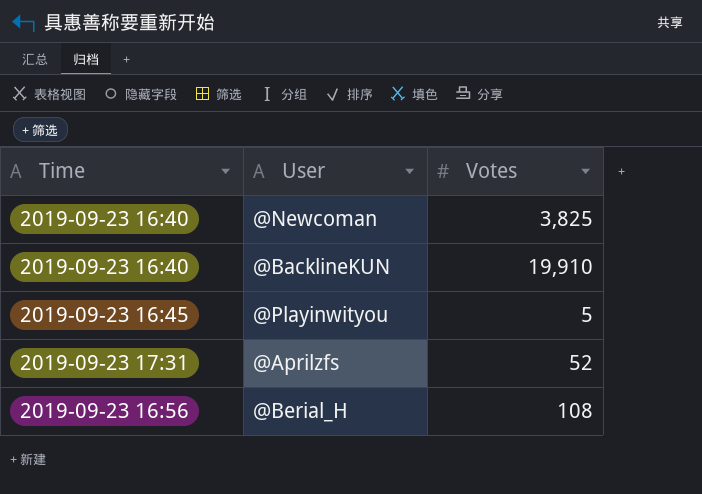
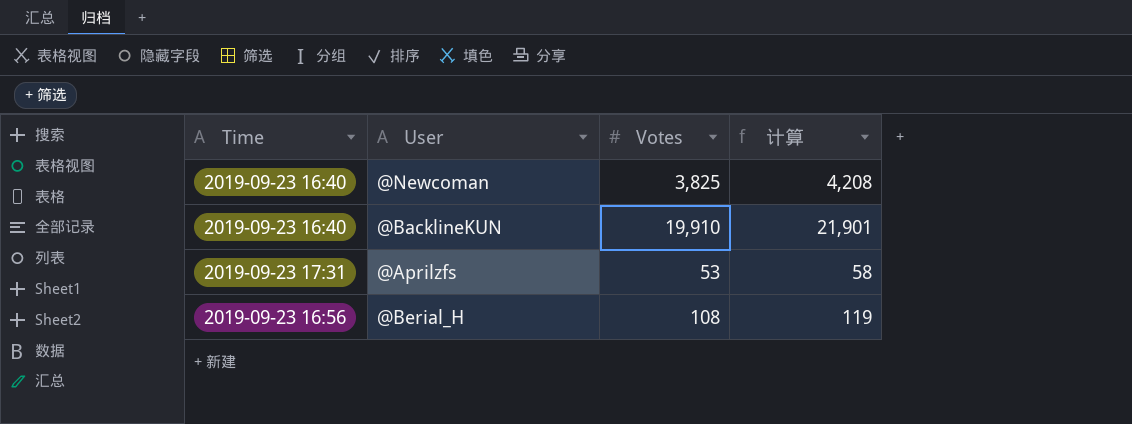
column 计算 | formula: none -> [Votes] * 1.1
row @Playinwityou: 2019-09-23 16:45 | 5 -> none
@Aprilzfs | Votes: 52 -> 53

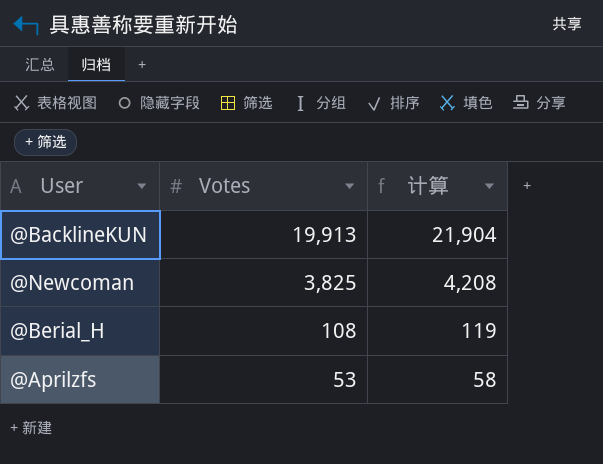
row order: none -> Votes descending
column Time | position: 1 -> none
@BacklineKUN | Votes: 19,910 -> 19,913
@BacklineKUN | 计算: 21,901 -> 21,904

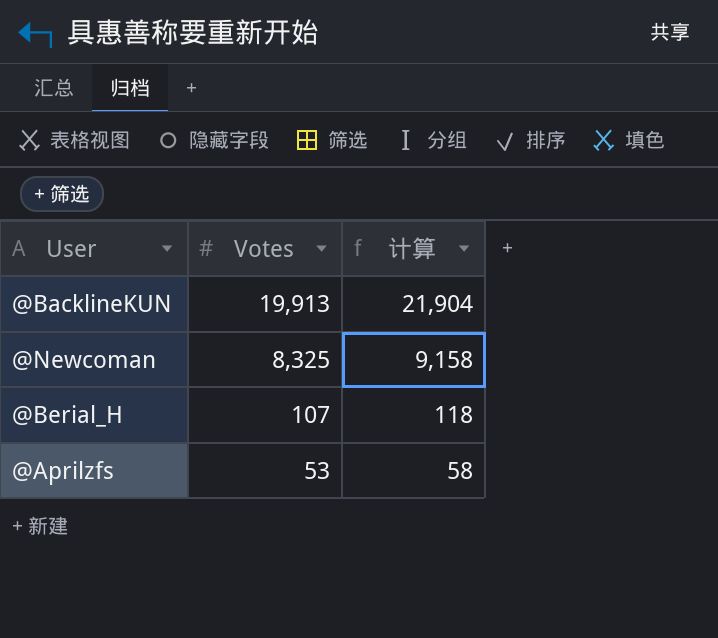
@Newcoman | Votes: 3,825 -> 8,325
@Newcoman | 计算: 4,208 -> 9,158
@Berial_H | Votes: 108 -> 107
@Berial_H | 计算: 119 -> 118

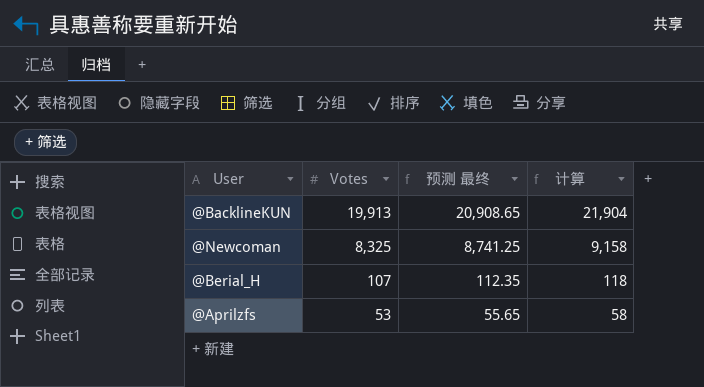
column 预测 最终 | formula: none -> [Votes] * 1.05

